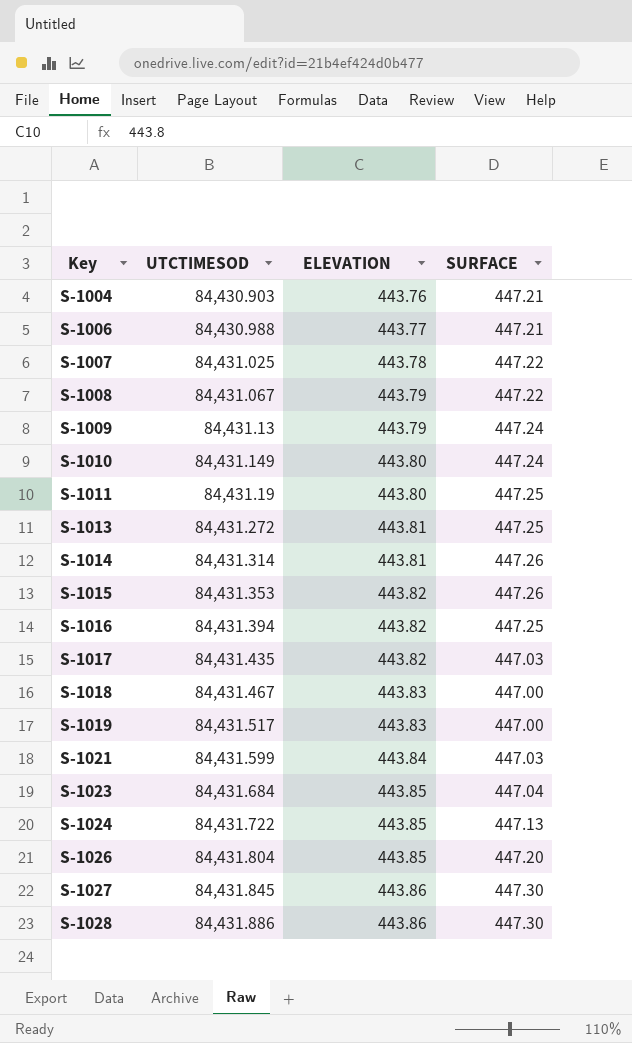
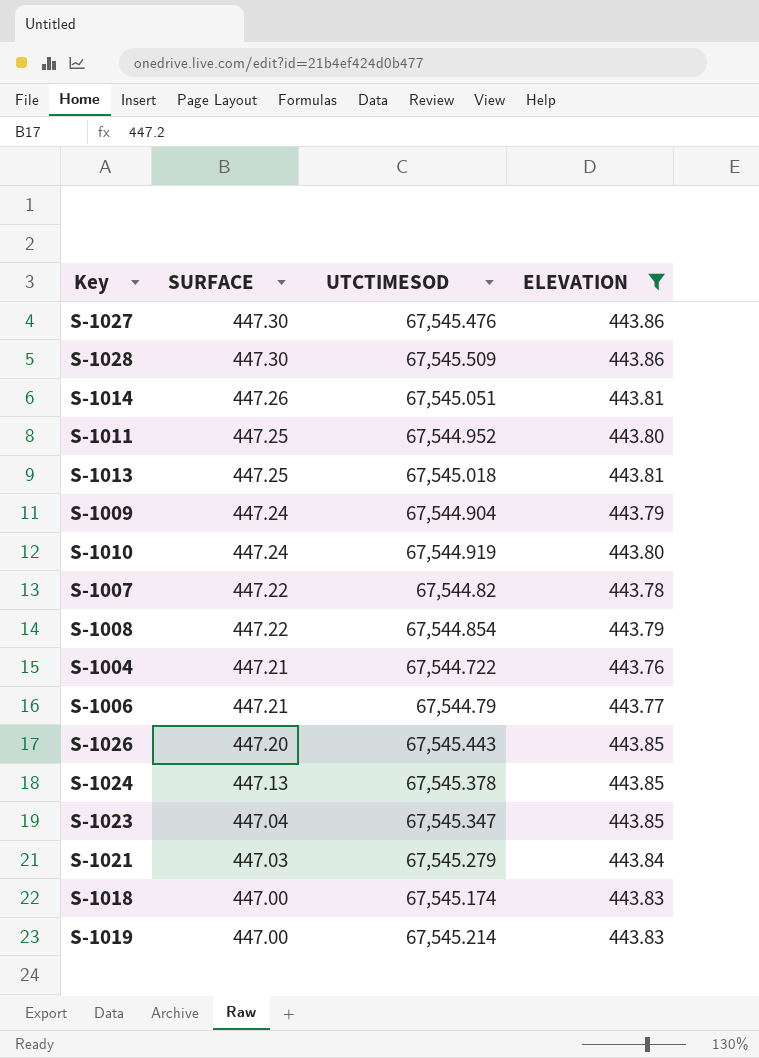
filter: none -> ELEVATION != 443.82
row order: Key ascending -> SURFACE descending
column SURFACE | position: 4 -> 2
S-1027 | UTCTIMESOD: 84,431.845 -> 67,545.476
S-1028 | UTCTIMESOD: 84,431.886 -> 67,545.509
S-1014 | UTCTIMESOD: 84,431.314 -> 67,545.051
S-1011 | UTCTIMESOD: 84,431.19 -> 67,544.952
S-1013 | UTCTIMESOD: 84,431.272 -> 67,545.018
S-1009 | UTCTIMESOD: 84,431.13 -> 67,544.904
S-1010 | UTCTIMESOD: 84,431.149 -> 67,544.919
S-1007 | UTCTIMESOD: 84,431.025 -> 67,544.82
S-1008 | UTCTIMESOD: 84,431.067 -> 67,544.854
S-1004 | UTCTIMESOD: 84,430.903 -> 67,544.722
S-1006 | UTCTIMESOD: 84,430.988 -> 67,544.79
S-1026 | UTCTIMESOD: 84,431.804 -> 67,545.443
S-1024 | UTCTIMESOD: 84,431.722 -> 67,545.378
S-1023 | UTCTIMESOD: 84,431.684 -> 67,545.347
S-1021 | UTCTIMESOD: 84,431.599 -> 67,545.279
S-1018 | UTCTIMESOD: 84,431.467 -> 67,545.174
S-1019 | UTCTIMESOD: 84,431.517 -> 67,545.214

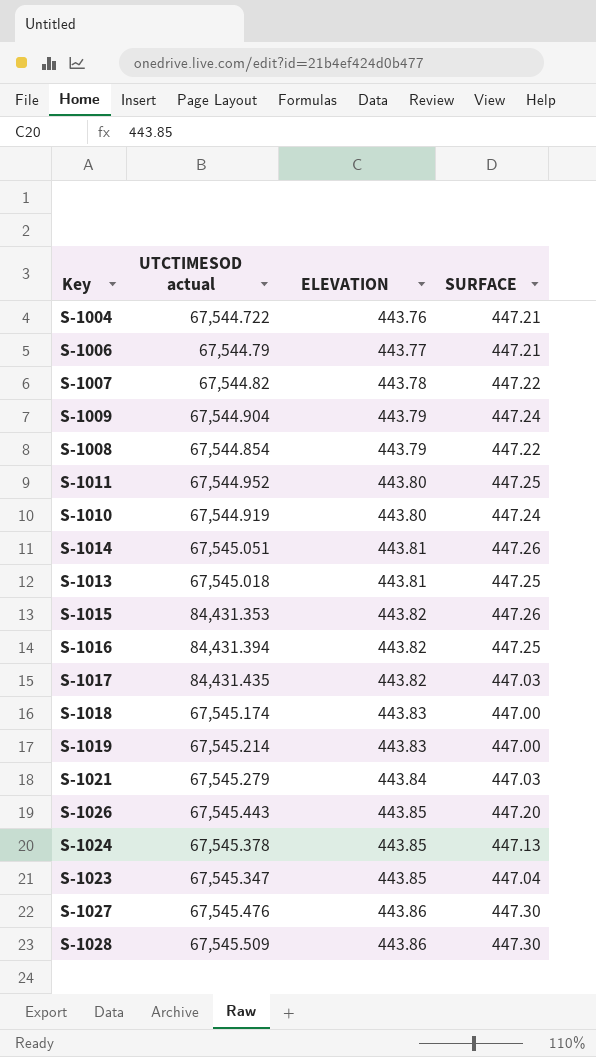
filter: ELEVATION != 443.82 -> none
row order: SURFACE descending -> ELEVATION ascending
column name: UTCTIMESOD -> UTCTIMESOD actual
column SURFACE | position: 2 -> 4

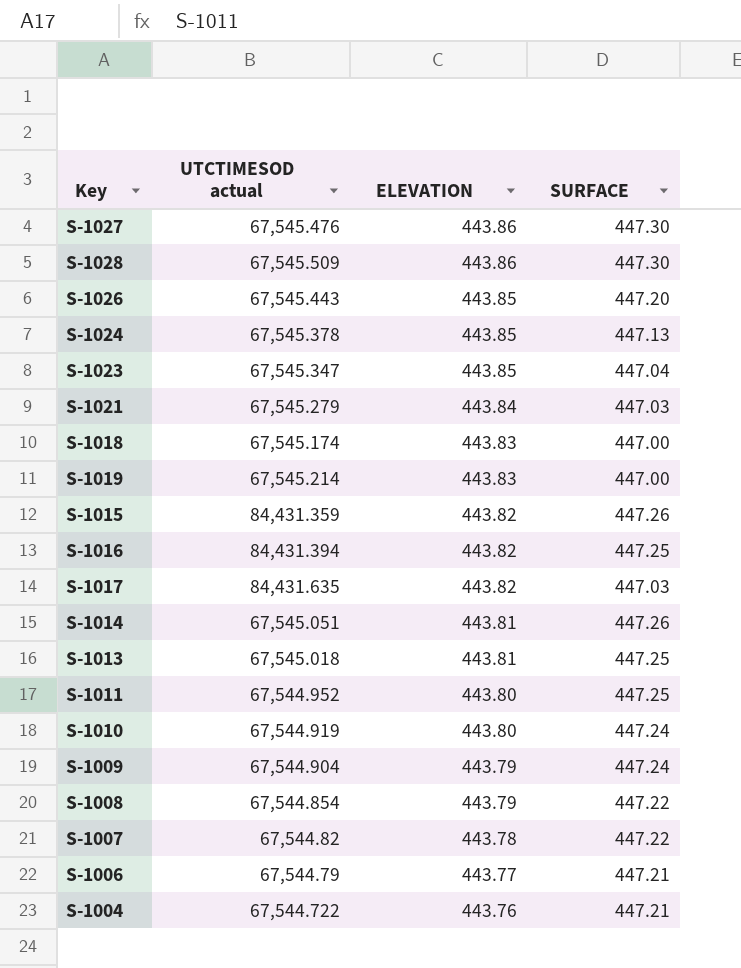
row order: ELEVATION ascending -> ELEVATION descending
S-1015 | UTCTIMESOD actual: 84,431.353 -> 84,431.359
S-1017 | UTCTIMESOD actual: 84,431.435 -> 84,431.635

